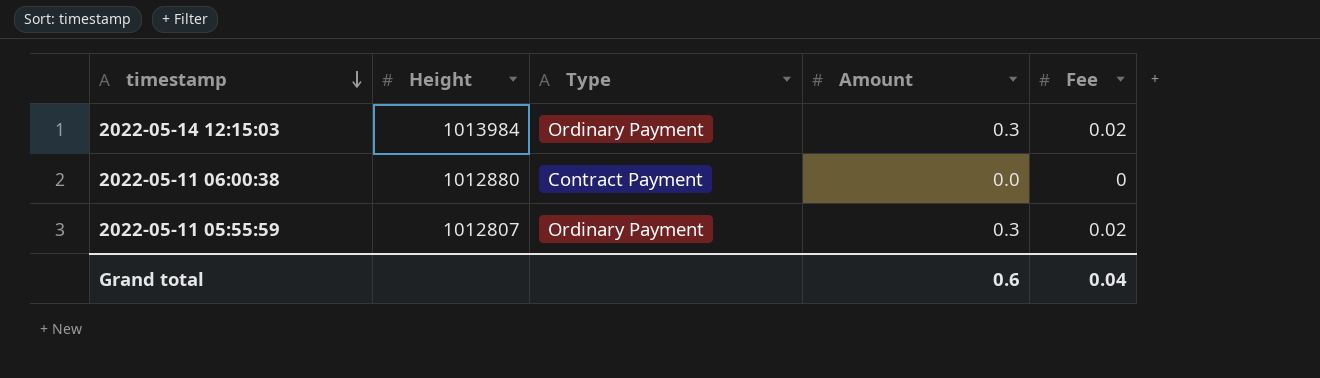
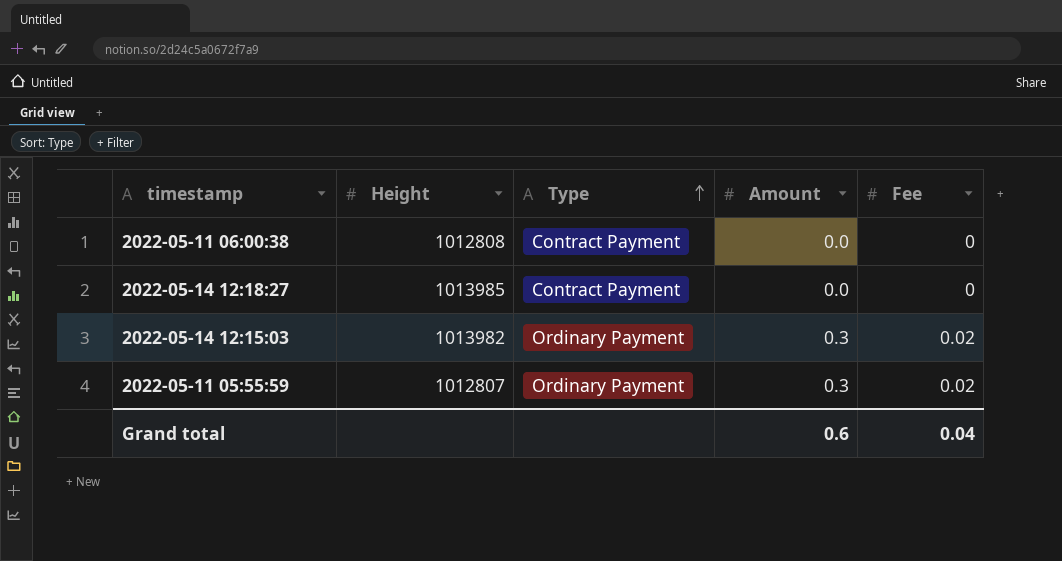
row order: timestamp descending -> Type ascending
2022-05-11 06:00:38 | Height: 1012880 -> 1012808
row 2022-05-14 12:18:27: none -> 1013985 | Contract Payment | 0.0 | 0
2022-05-14 12:15:03 | Height: 1013984 -> 1013982

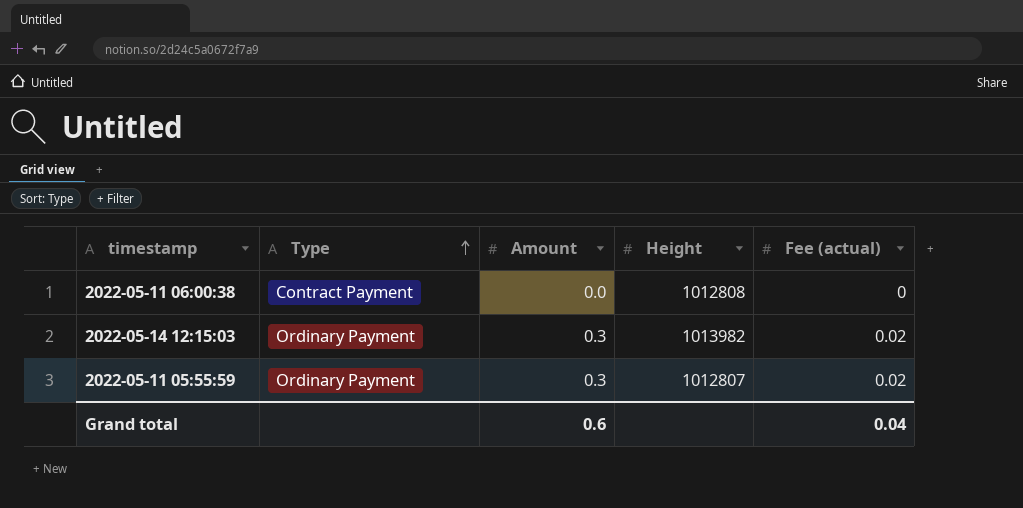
column Height | position: 2 -> 4
column name: Fee -> Fee (actual)
row 2022-05-14 12:18:27: 1013985 | Contract Payment | 0.0 | 0 -> none

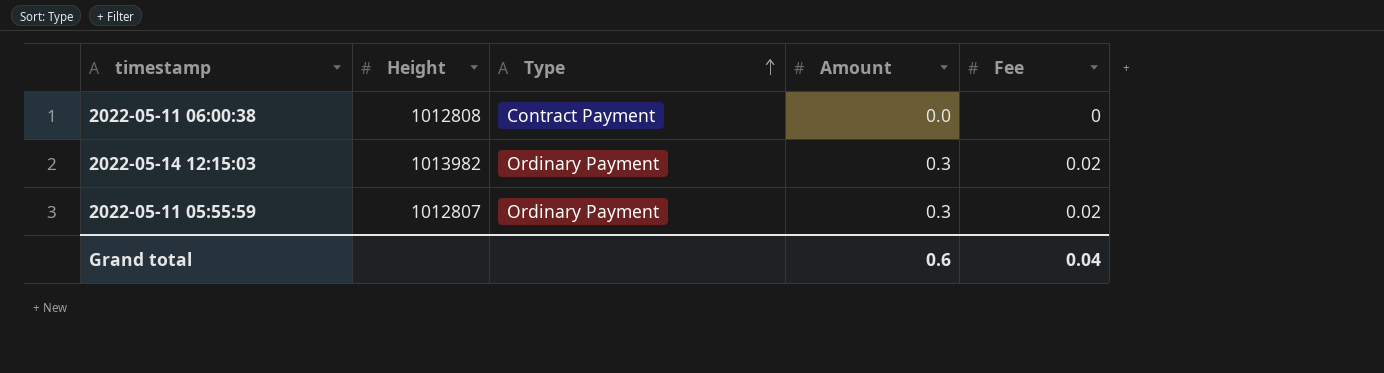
column Height | position: 4 -> 2
column name: Fee (actual) -> Fee

